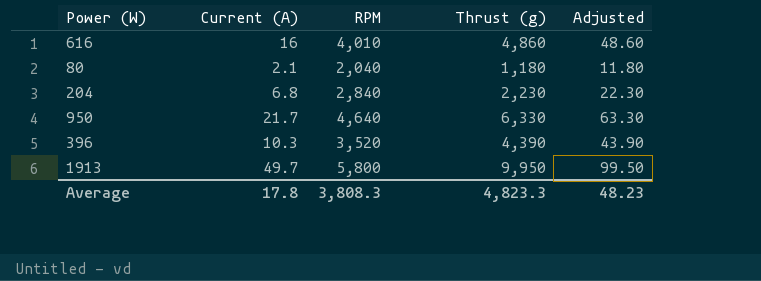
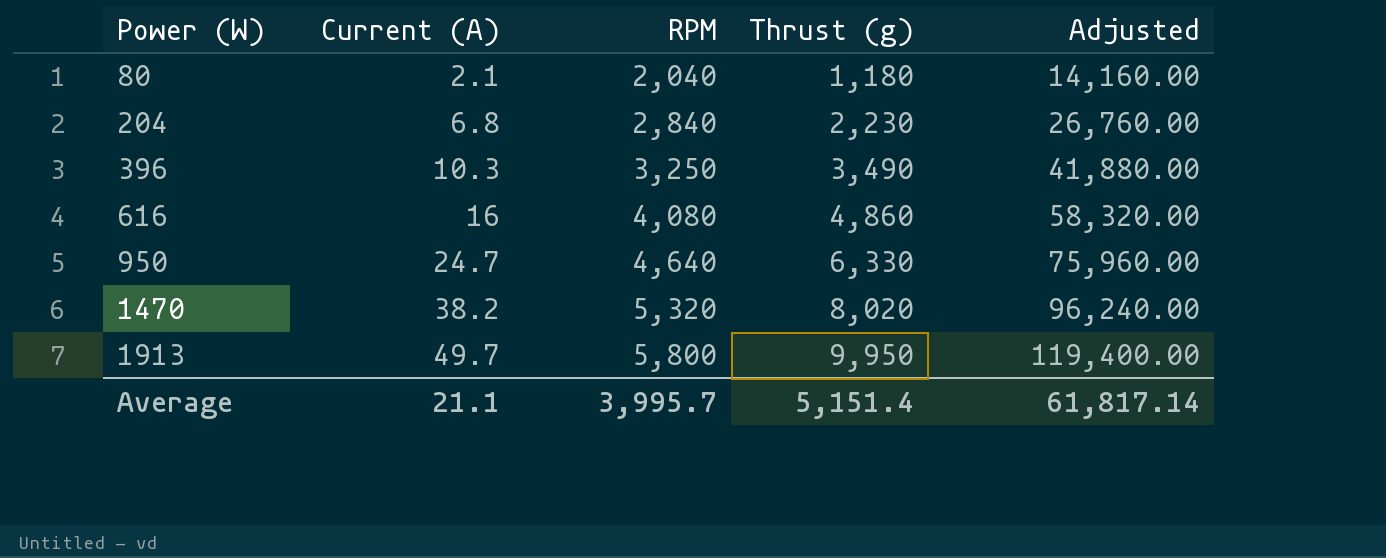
row order: none -> Power (W) ascending
column Adjusted | formula: [Thrust (g)] * 0.01 -> [Thrust (g)] * 12
396 | RPM: 3,520 -> 3,250
396 | Thrust (g): 4,390 -> 3,490
616 | RPM: 4,010 -> 4,080
950 | Current (A): 21.7 -> 24.7
row 1470: none -> 38.2 | 5,320 | 8,020 | 96,240.00
Average | Current (A): 17.8 -> 21.1
Average | RPM: 3,808.3 -> 3,995.7
Average | Thrust (g): 4,823.3 -> 5,151.4
Average | Adjusted: 48.23 -> 61,817.14

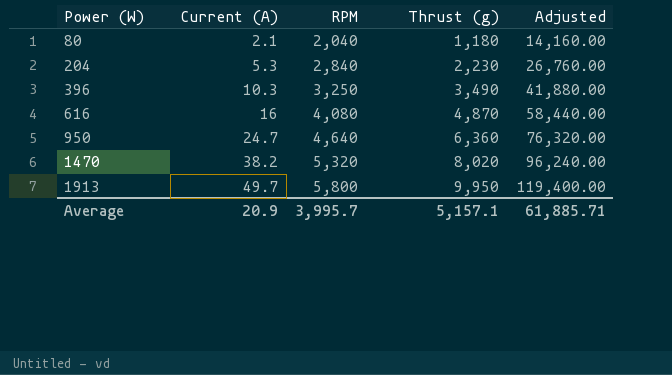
204 | Current (A): 6.8 -> 5.3
616 | Thrust (g): 4,860 -> 4,870
616 | Adjusted: 58,320.00 -> 58,440.00
950 | Thrust (g): 6,330 -> 6,360
950 | Adjusted: 75,960.00 -> 76,320.00
Average | Current (A): 21.1 -> 20.9
Average | Thrust (g): 5,151.4 -> 5,157.1
Average | Adjusted: 61,817.14 -> 61,885.71

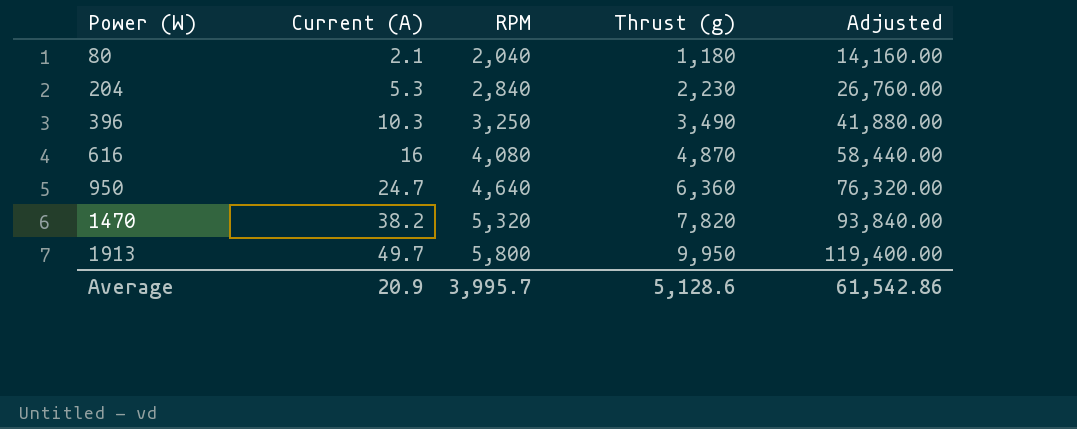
1470 | Thrust (g): 8,020 -> 7,820
1470 | Adjusted: 96,240.00 -> 93,840.00
Average | Thrust (g): 5,157.1 -> 5,128.6
Average | Adjusted: 61,885.71 -> 61,542.86

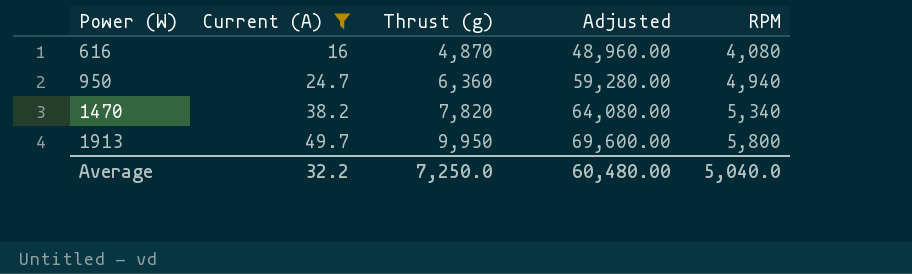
filter: none -> Current (A) >= 16
column Adjusted | formula: [Thrust (g)] * 12 -> [RPM] * 12
column RPM | position: 3 -> 5
950 | RPM: 4,640 -> 4,940
1470 | RPM: 5,320 -> 5,340
Average | Current (A): 20.9 -> 32.2
Average | Thrust (g): 5,128.6 -> 7,250.0
Average | Adjusted: 61,542.86 -> 60,480.00
Average | RPM: 3,995.7 -> 5,040.0

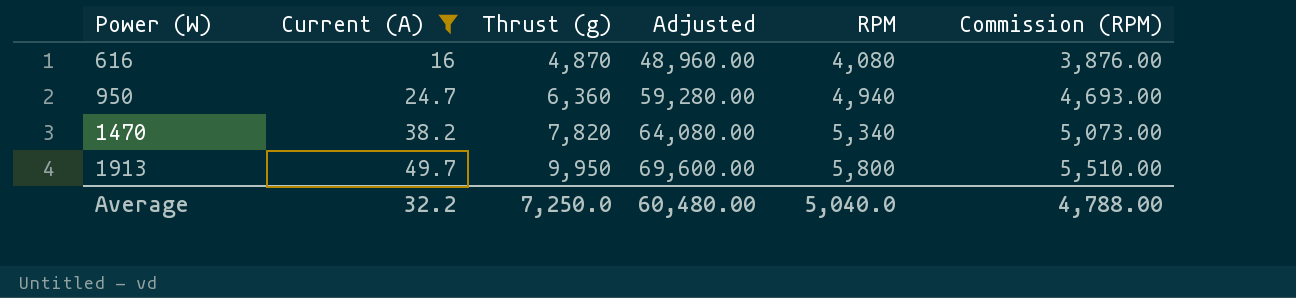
column Commission (RPM) | formula: none -> [RPM] * 0.95

